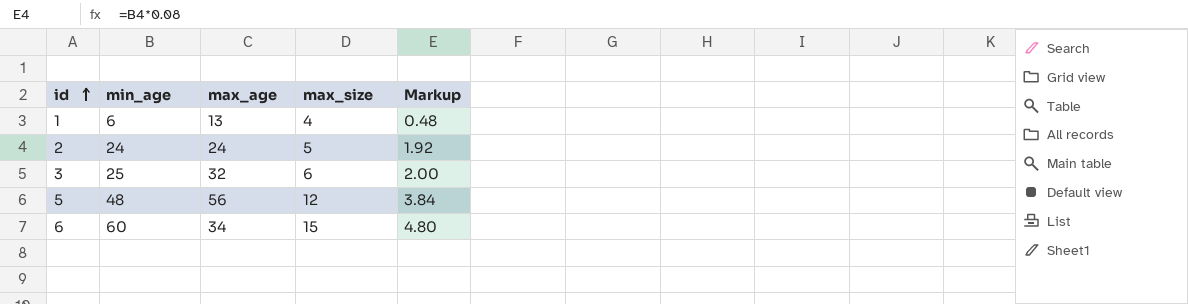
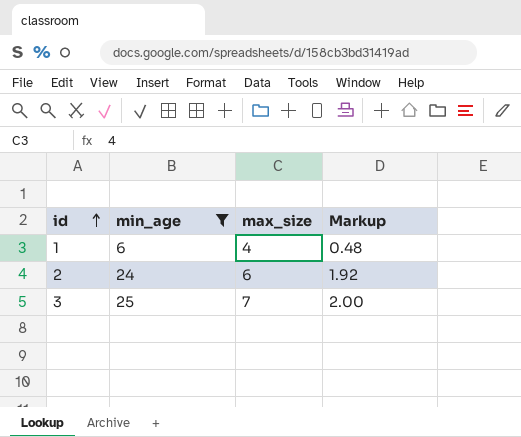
filter: none -> min_age <= 25
column max_age | position: 3 -> none
2 | max_size: 5 -> 6
3 | max_size: 6 -> 7

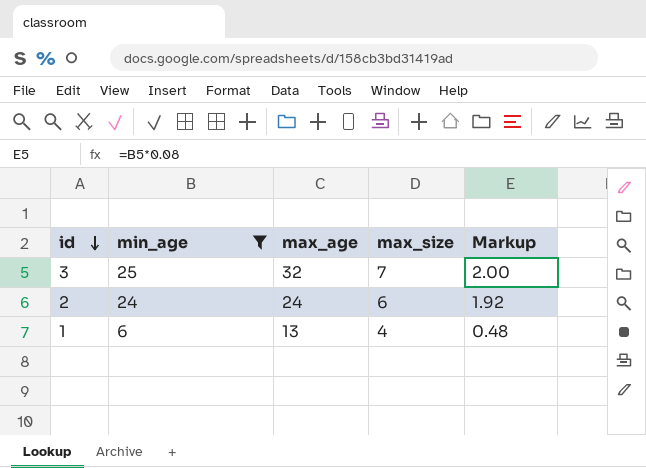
row order: id ascending -> id descending
column max_age | position: none -> 3

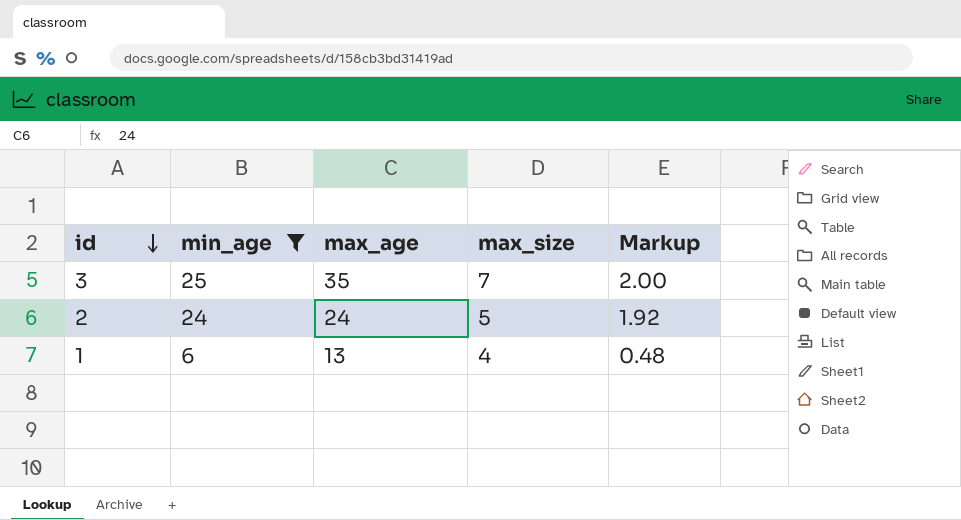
3 | max_age: 32 -> 35
2 | max_size: 6 -> 5

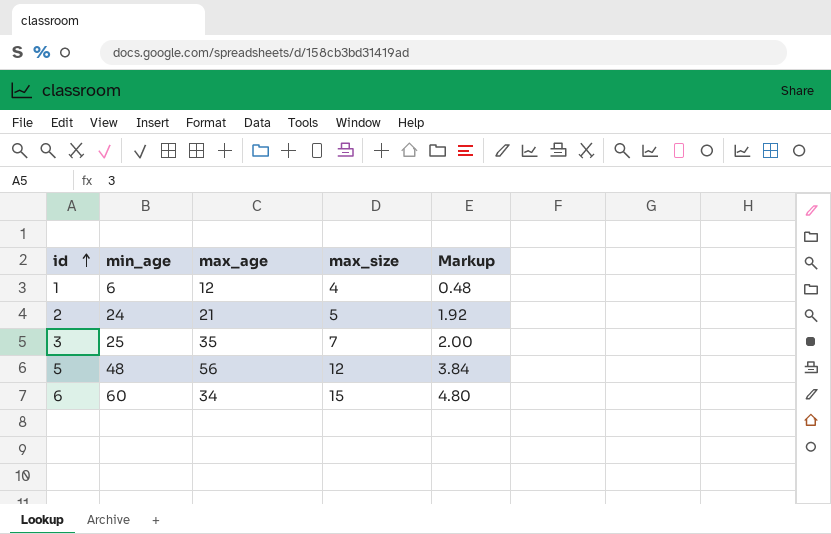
filter: min_age <= 25 -> none
row order: id descending -> id ascending
1 | max_age: 13 -> 12
2 | max_age: 24 -> 21

